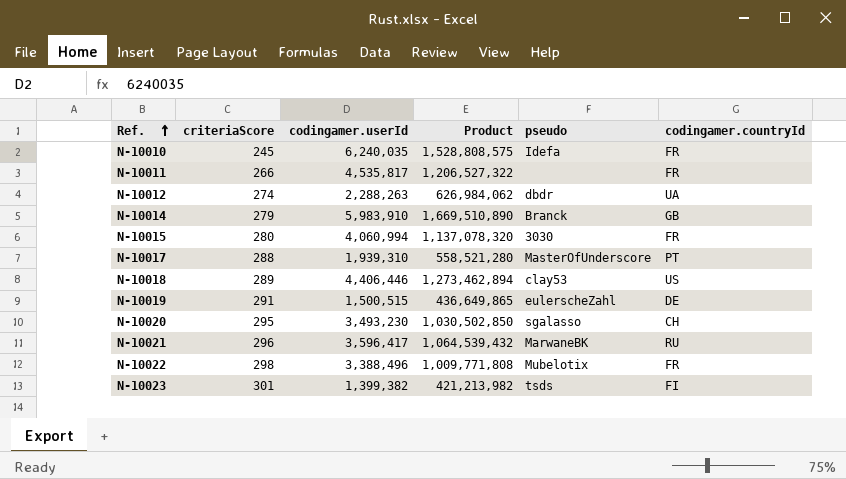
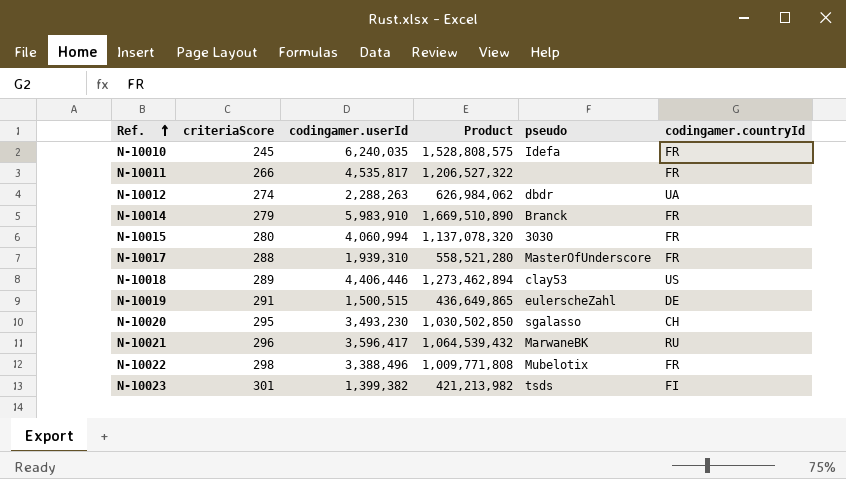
N-10014 | codingamer.countryId: GB -> FR
N-10017 | codingamer.countryId: PT -> FR

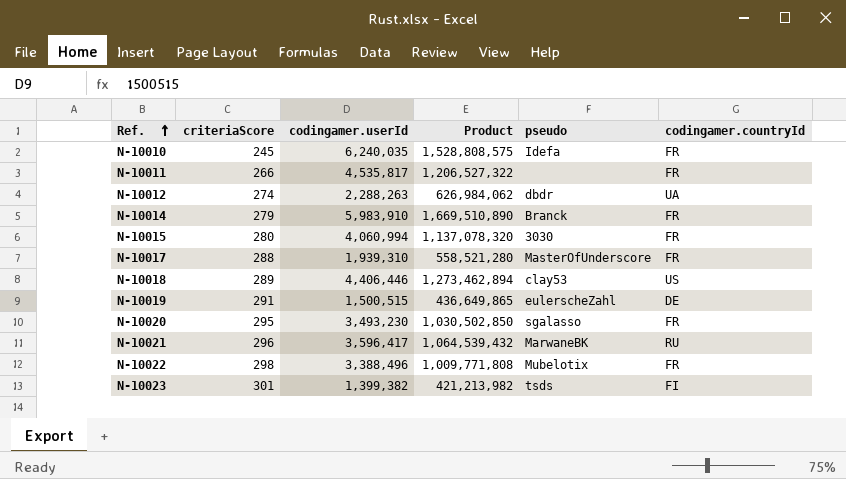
N-10020 | codingamer.countryId: CH -> FR

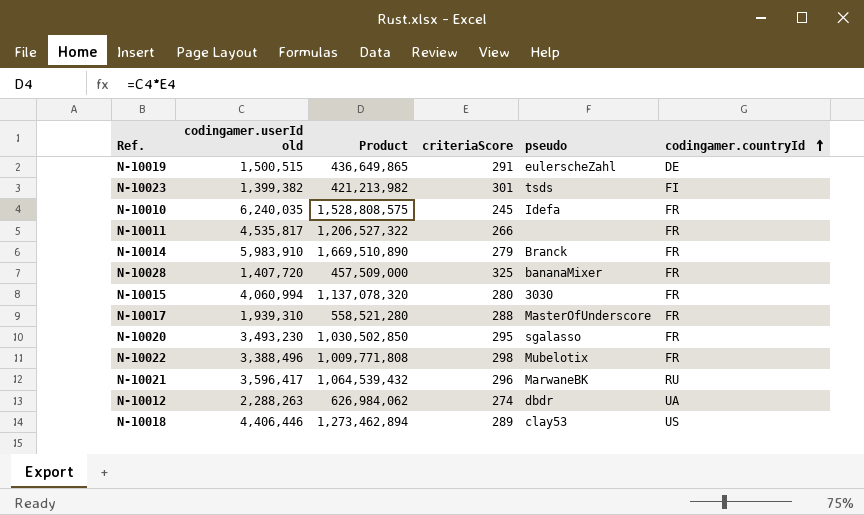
row order: Ref. ascending -> codingamer.countryId ascending
column name: codingamer.userId -> codingamer.userId old
column criteriaScore | position: 2 -> 4
row N-10028: none -> 1,407,720 | 457,509,000 | 325 | bananaMixer | FR

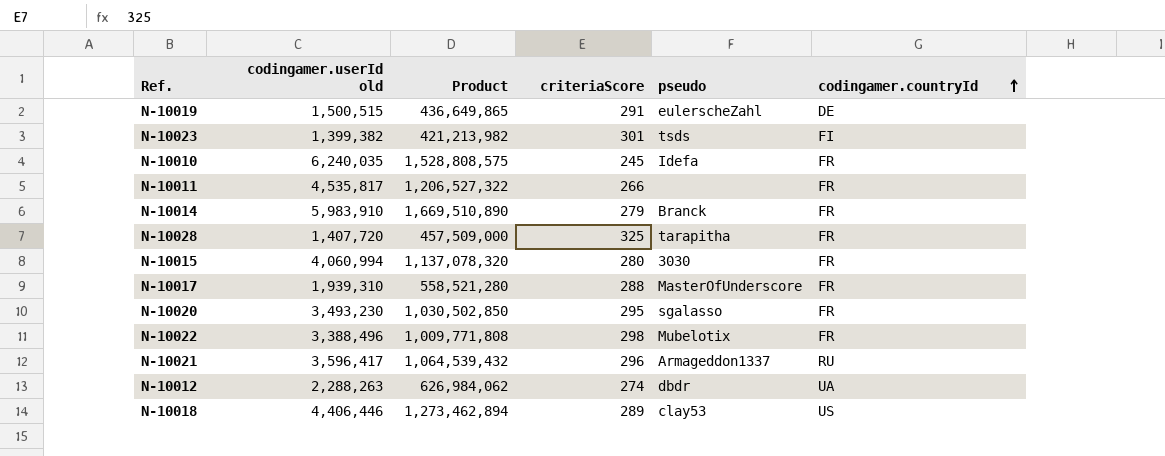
N-10028 | pseudo: bananaMixer -> tarapitha
N-10021 | pseudo: MarwaneBK -> Armageddon1337

